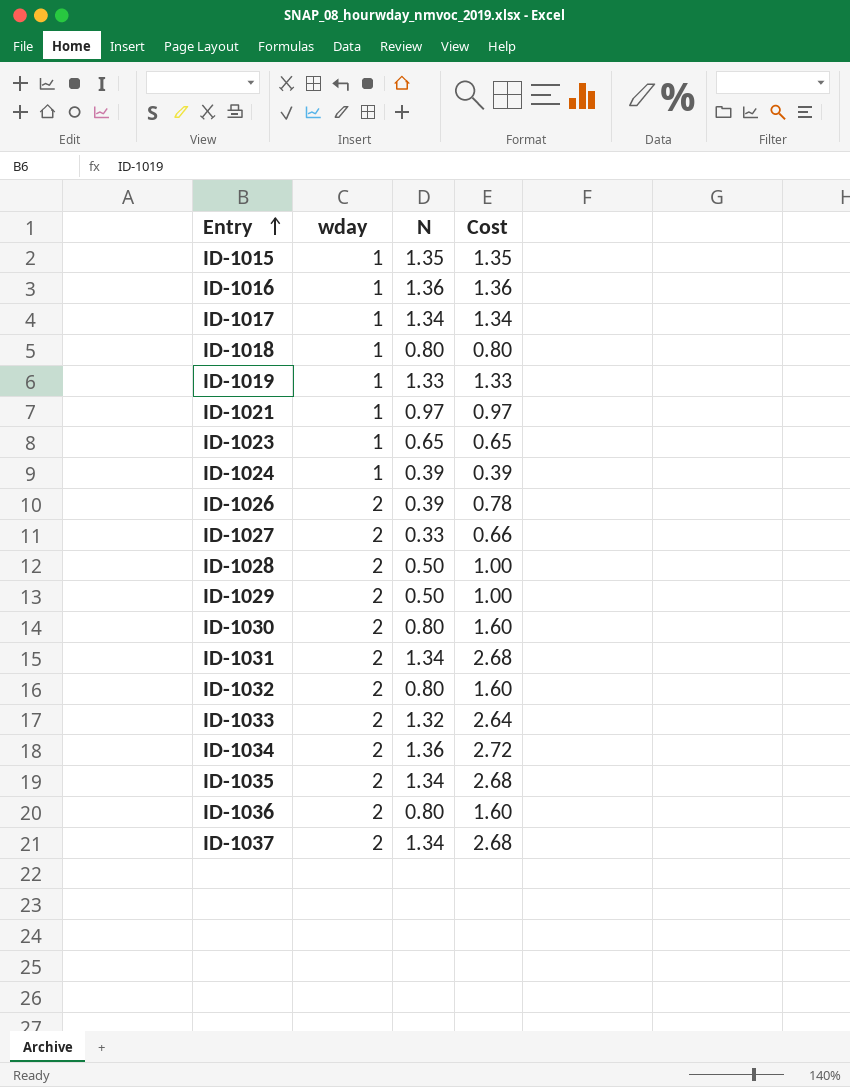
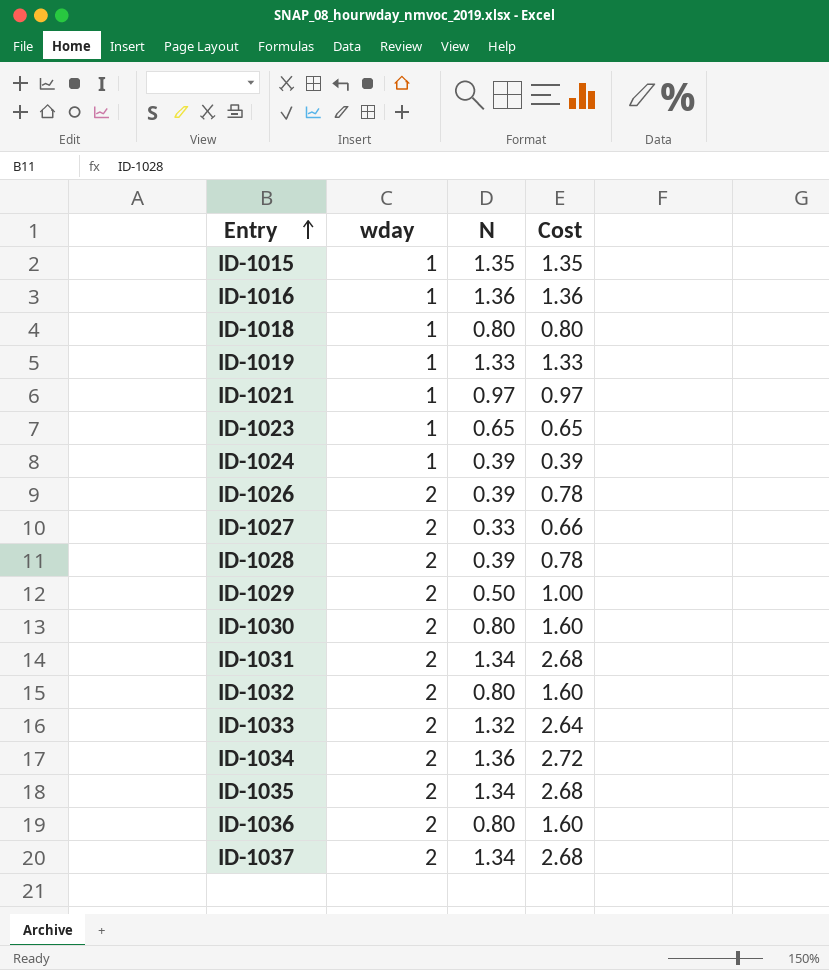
row ID-1017: 1 | 1.34 | 1.34 -> none
ID-1028 | N: 0.50 -> 0.39
ID-1028 | Cost: 1.00 -> 0.78

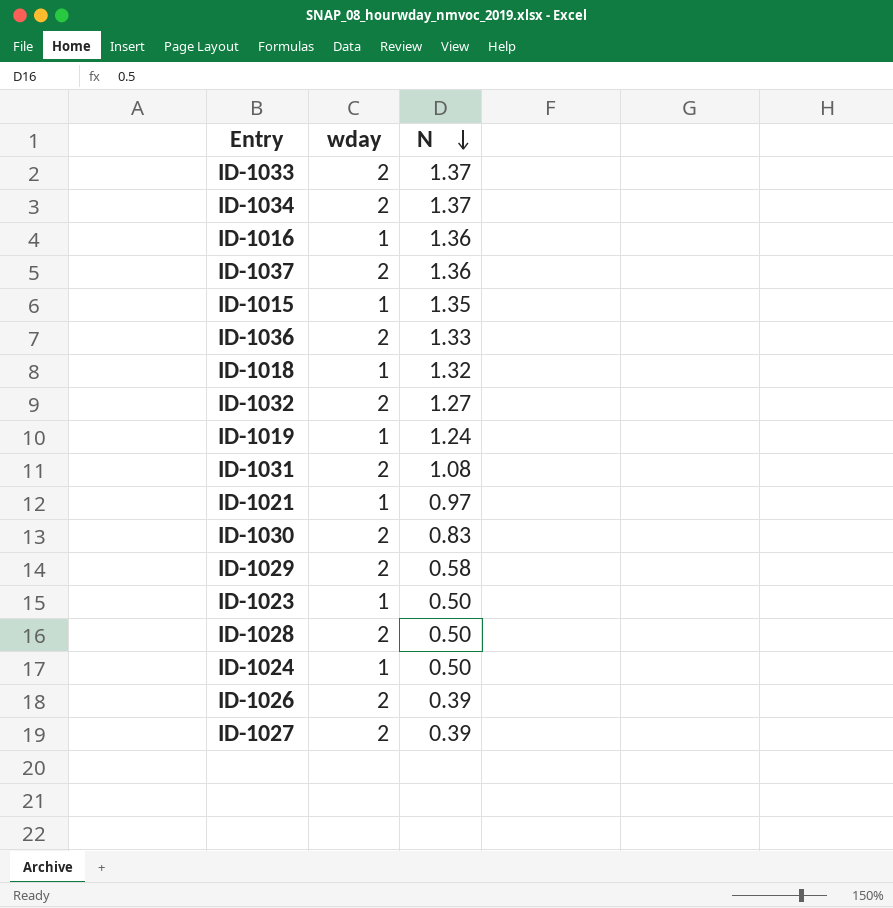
row order: Entry ascending -> N descending
column Cost | formula: [wday] * [N] -> none
row ID-1035: 2 | 1.34 | 2.68 -> none
ID-1033 | N: 1.32 -> 1.37
ID-1034 | N: 1.36 -> 1.37
ID-1037 | N: 1.34 -> 1.36
ID-1036 | N: 0.80 -> 1.33
ID-1018 | N: 0.80 -> 1.32
ID-1032 | N: 0.80 -> 1.27
ID-1019 | N: 1.33 -> 1.24
ID-1031 | N: 1.34 -> 1.08
ID-1030 | N: 0.80 -> 0.83
ID-1029 | N: 0.50 -> 0.58
ID-1023 | N: 0.65 -> 0.50
ID-1028 | N: 0.39 -> 0.50
ID-1024 | N: 0.39 -> 0.50
ID-1027 | N: 0.33 -> 0.39

